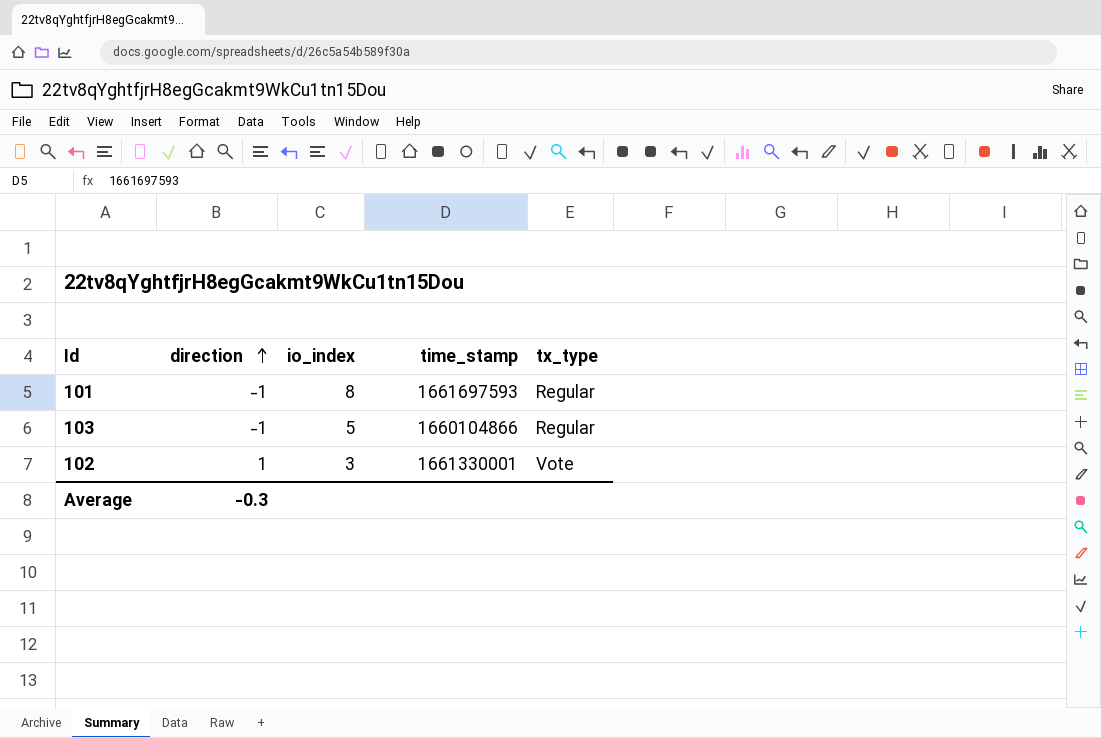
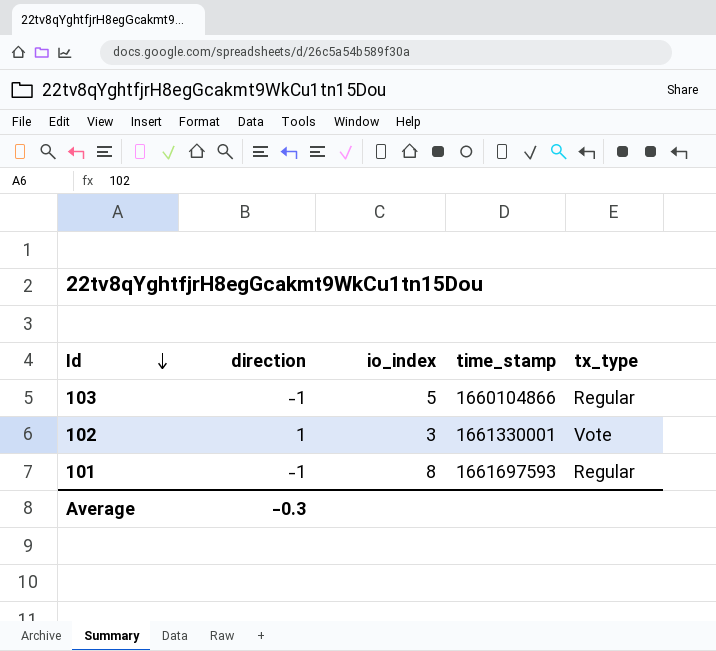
row order: direction ascending -> Id descending

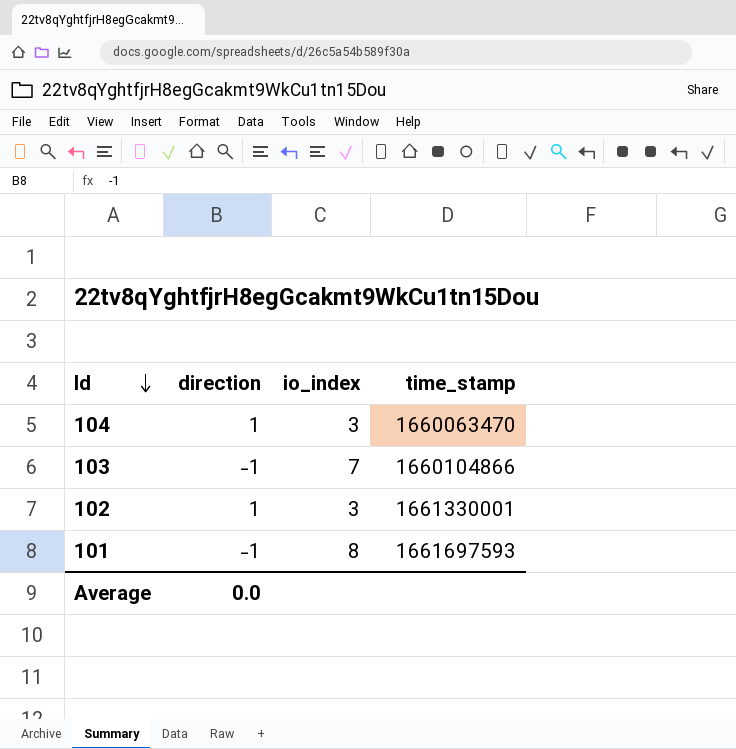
column tx_type | position: 5 -> none
row 104: none -> 1 | 3 | 1660063470
103 | io_index: 5 -> 7
Average | direction: -0.3 -> 0.0

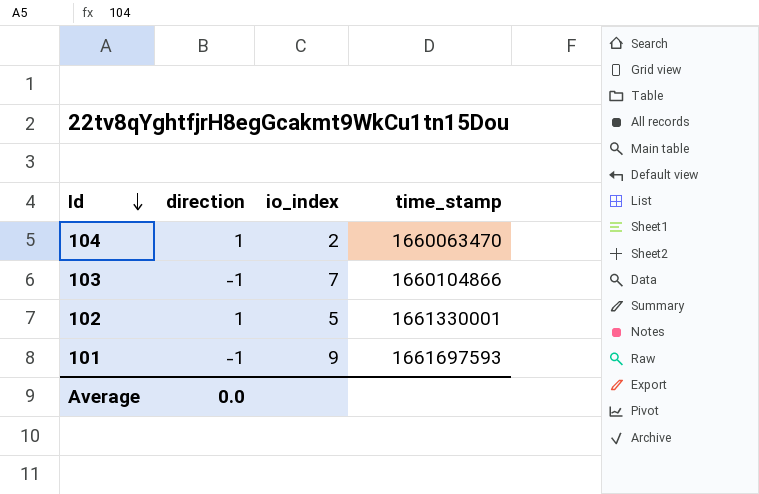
104 | io_index: 3 -> 2
102 | io_index: 3 -> 5
101 | io_index: 8 -> 9

